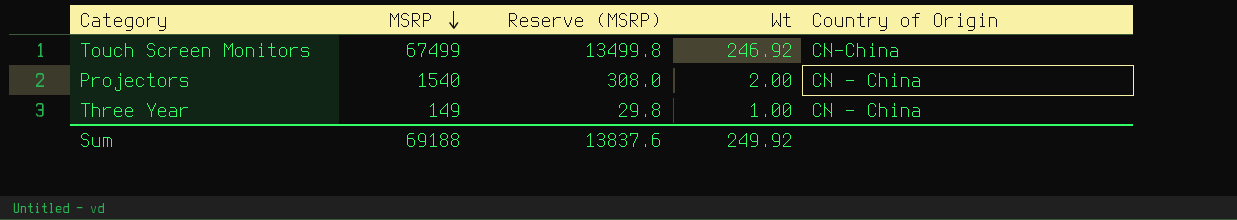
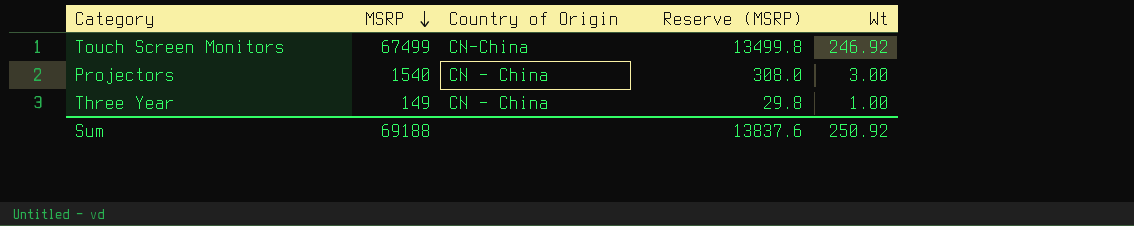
column Country of Origin | position: 5 -> 3
Projectors | Wt: 2.00 -> 3.00
Sum | Wt: 249.92 -> 250.92

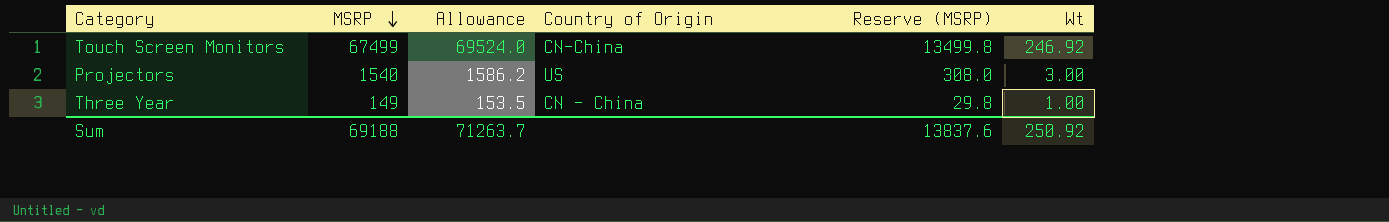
column Allowance | formula: none -> [MSRP] * 1.03
Projectors | Country of Origin: CN - China -> US

